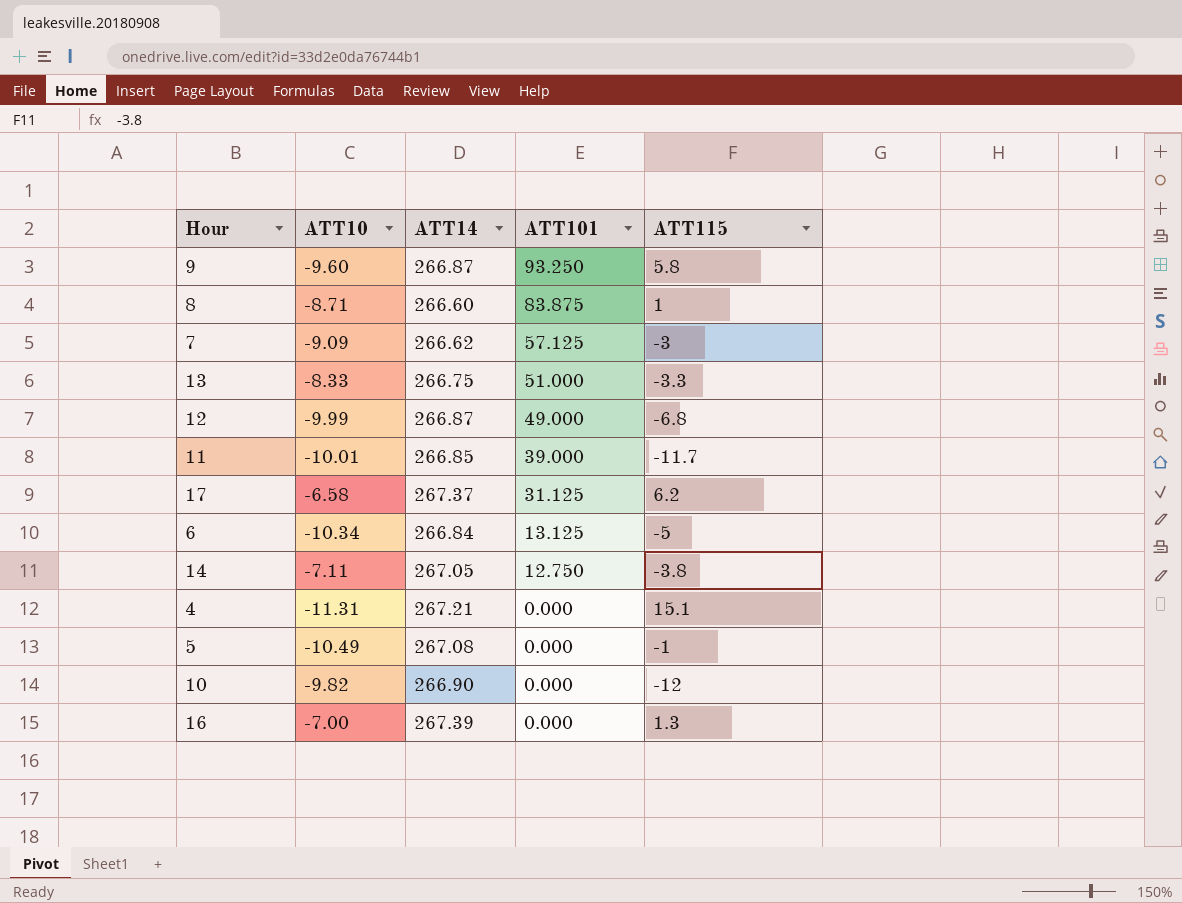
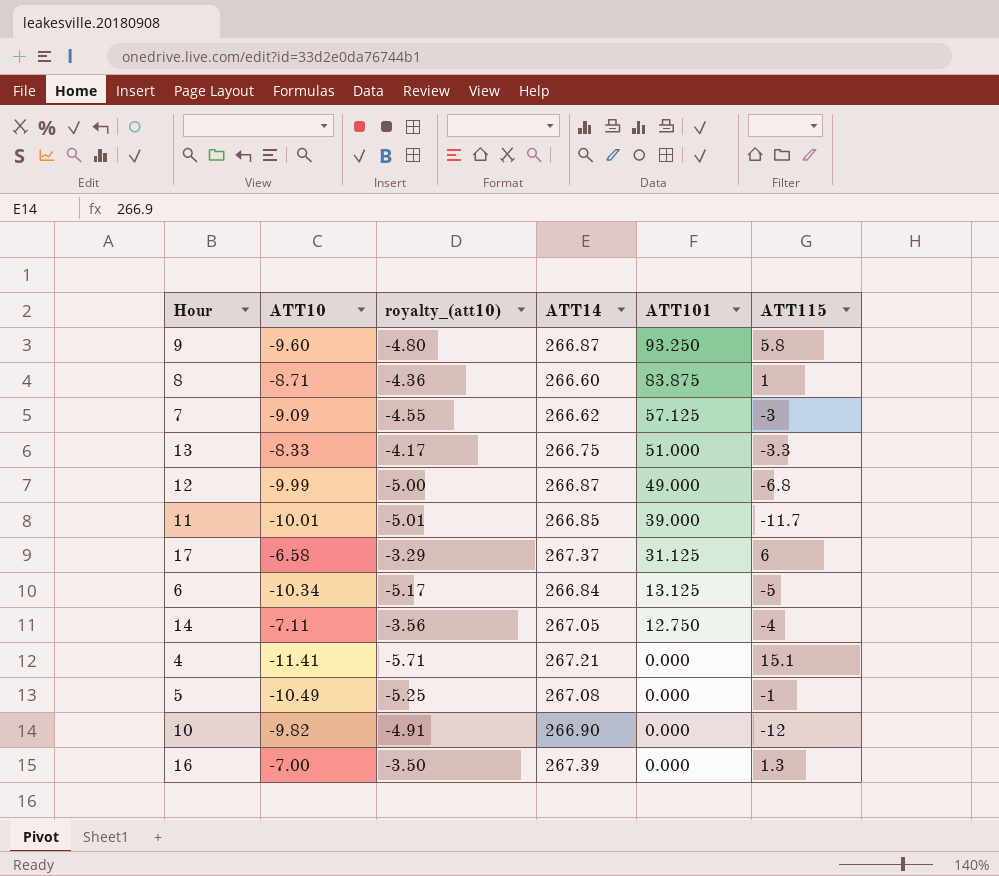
column royalty_(att10) | formula: none -> [ATT10] * 0.5
17 | ATT115: 6.2 -> 6
14 | ATT115: -3.8 -> -4
4 | ATT10: -11.31 -> -11.41

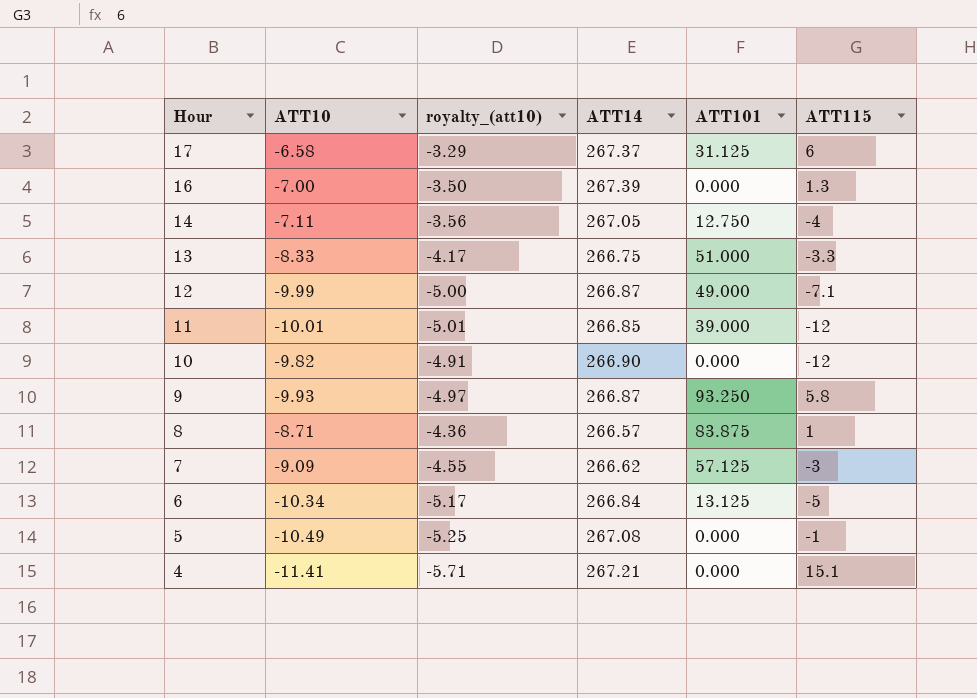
row order: ATT101 descending -> Hour descending
12 | ATT115: -6.8 -> -7.1
11 | ATT115: -11.7 -> -12
9 | ATT10: -9.60 -> -9.93
9 | royalty_(att10): -4.80 -> -4.97
8 | ATT14: 266.60 -> 266.57

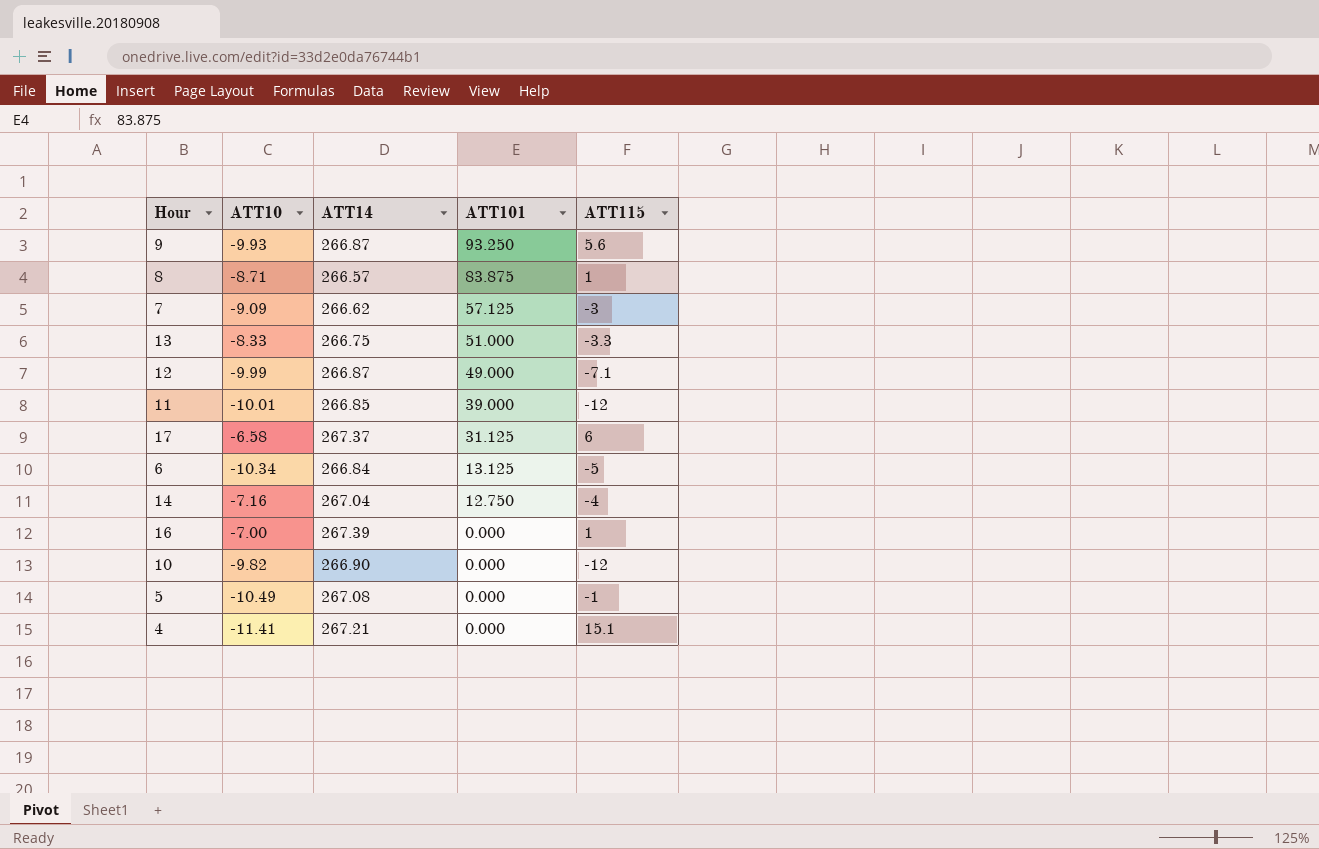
row order: Hour descending -> ATT101 descending
column royalty_(att10) | formula: [ATT10] * 0.5 -> none
9 | ATT115: 5.8 -> 5.6
14 | ATT10: -7.11 -> -7.16
14 | ATT14: 267.05 -> 267.04
16 | ATT115: 1.3 -> 1

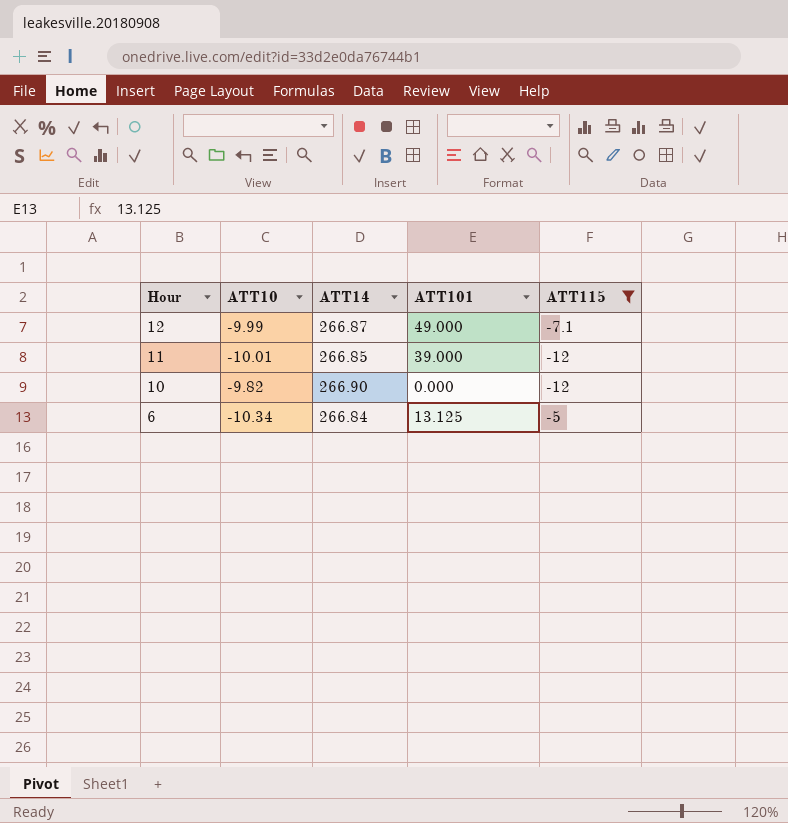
filter: none -> ATT115 <= -5
row order: ATT101 descending -> Hour descending

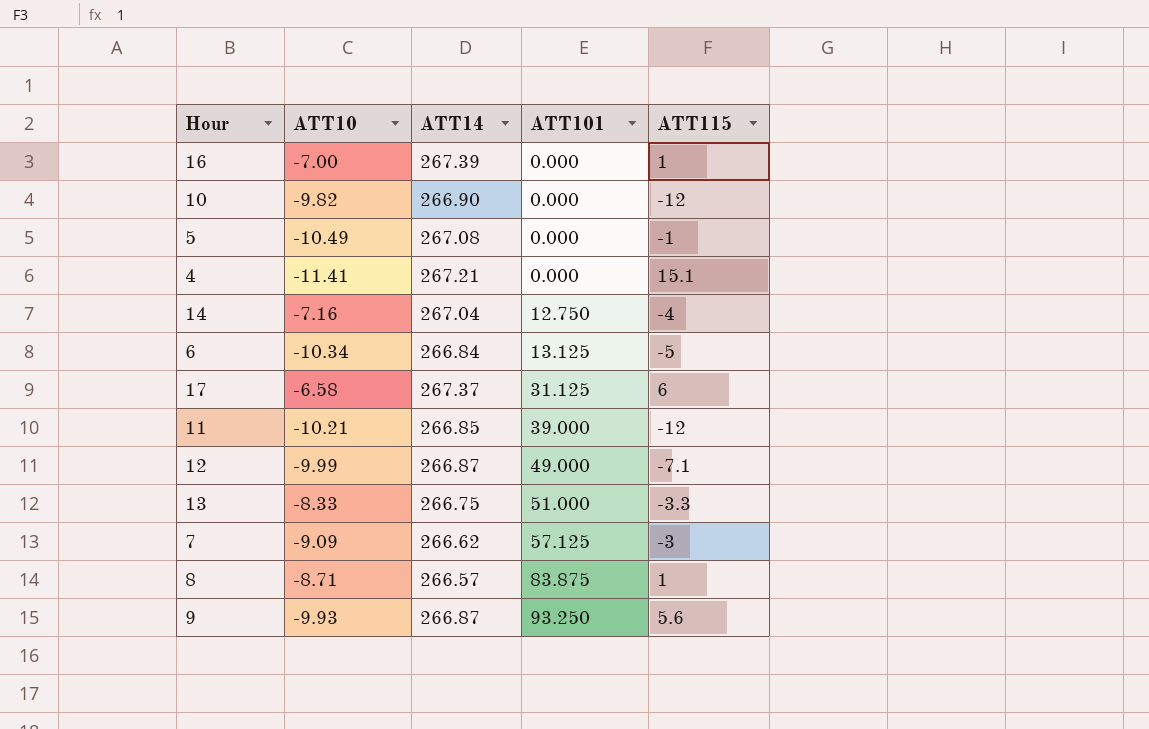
filter: ATT115 <= -5 -> none
row order: Hour descending -> ATT101 ascending
11 | ATT10: -10.01 -> -10.21

